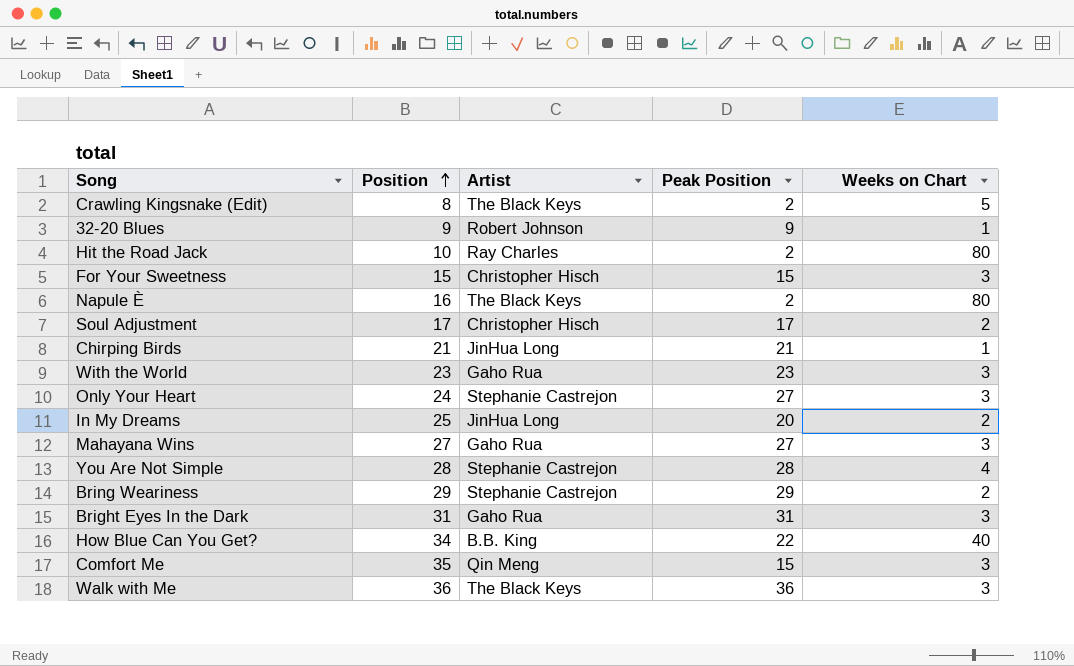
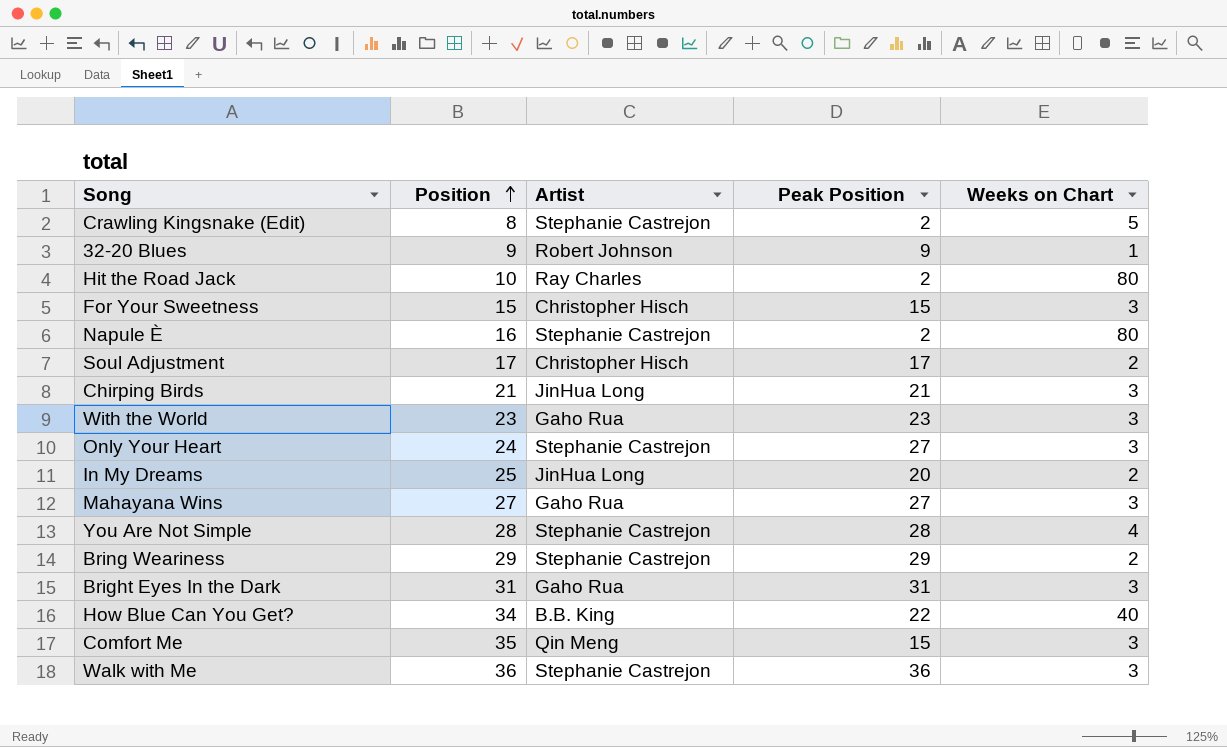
Crawling Kingsnake (Edit) | Artist: The Black Keys -> Stephanie Castrejon
Napule È | Artist: The Black Keys -> Stephanie Castrejon
Chirping Birds | Weeks on Chart: 1 -> 3
Walk with Me | Artist: The Black Keys -> Stephanie Castrejon

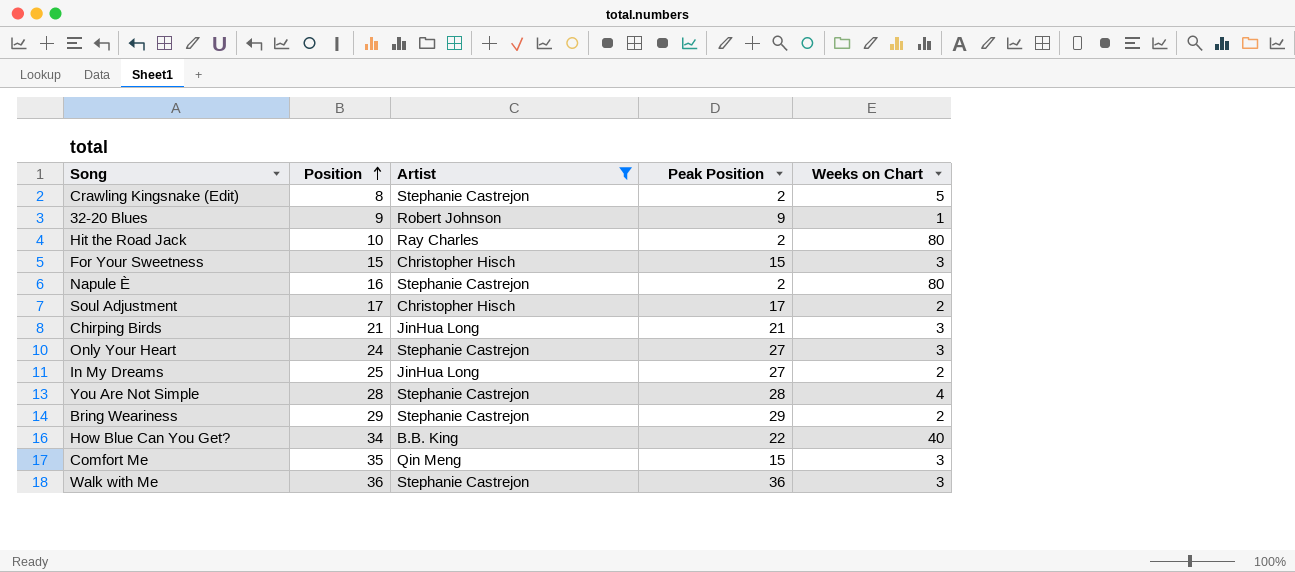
filter: none -> Artist != Gaho Rua
In My Dreams | Peak Position: 20 -> 27

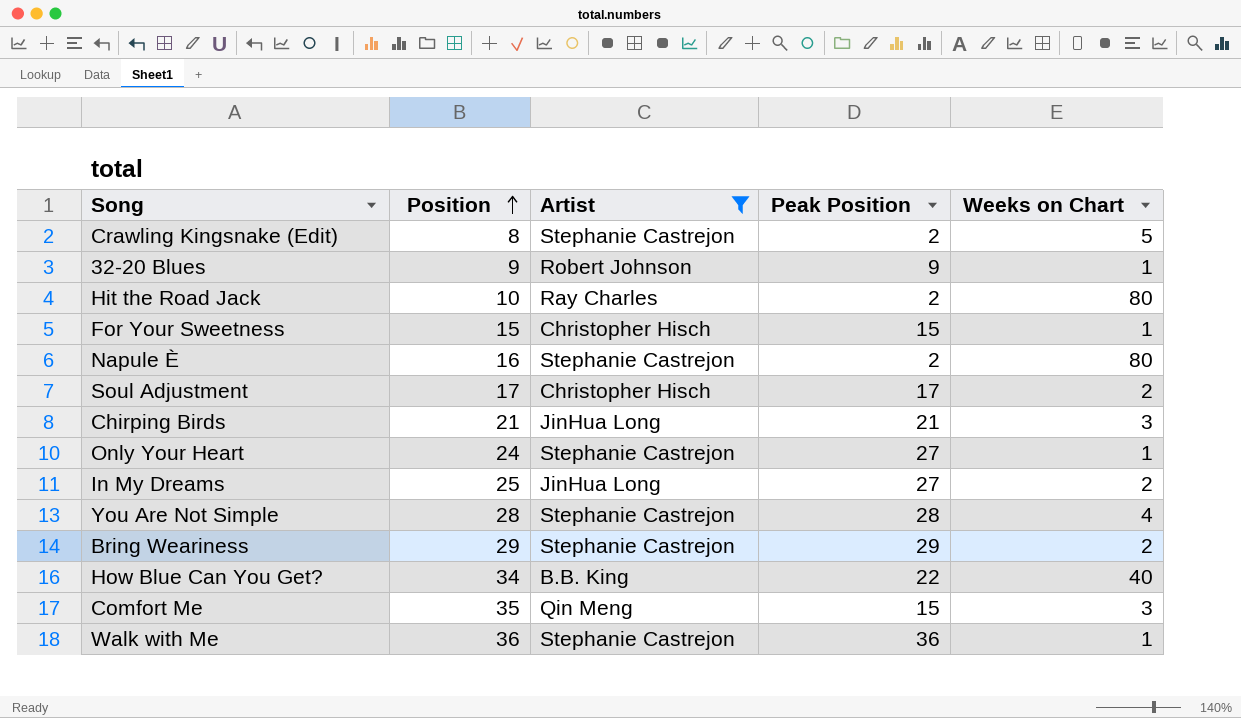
For Your Sweetness | Weeks on Chart: 3 -> 1
Only Your Heart | Weeks on Chart: 3 -> 1
Walk with Me | Weeks on Chart: 3 -> 1

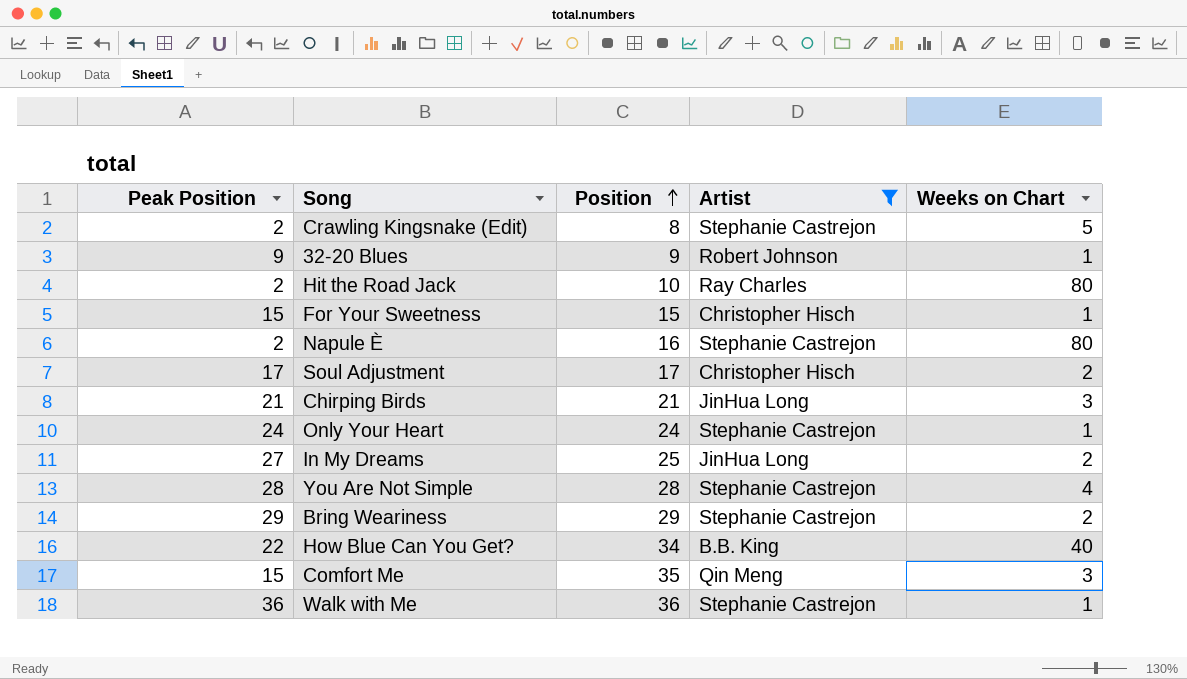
column Peak Position | position: 4 -> 1
Only Your Heart | Peak Position: 27 -> 24

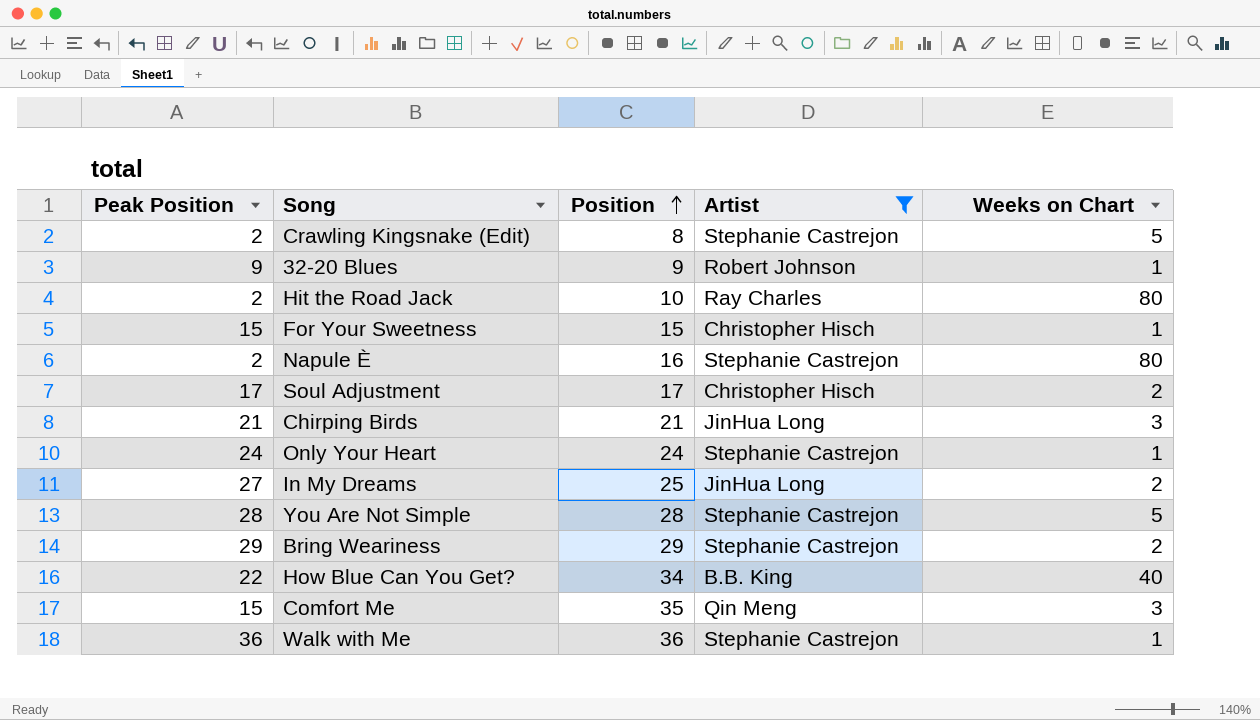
You Are Not Simple | Weeks on Chart: 4 -> 5

